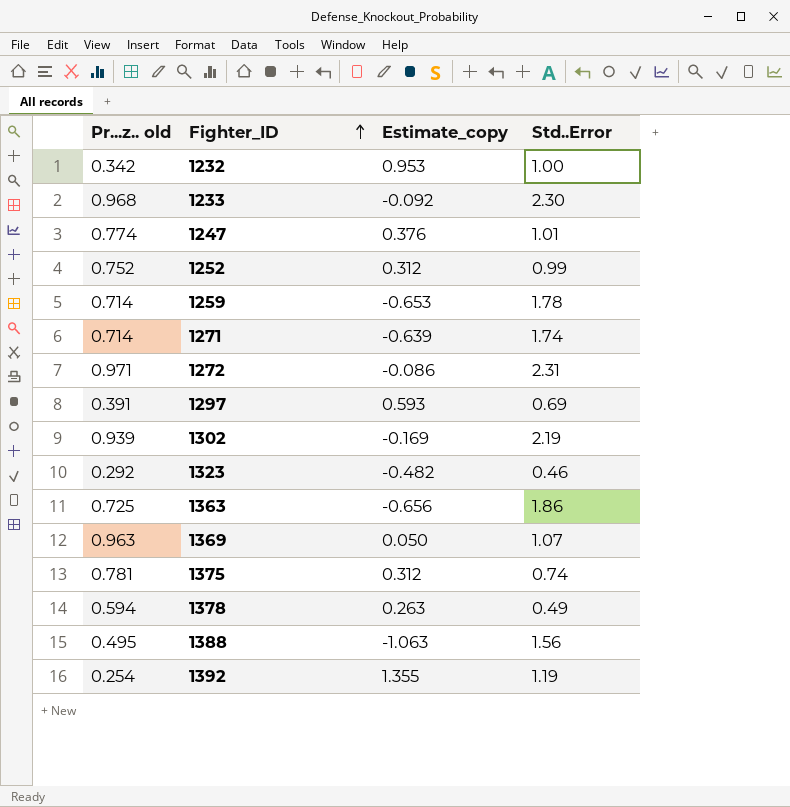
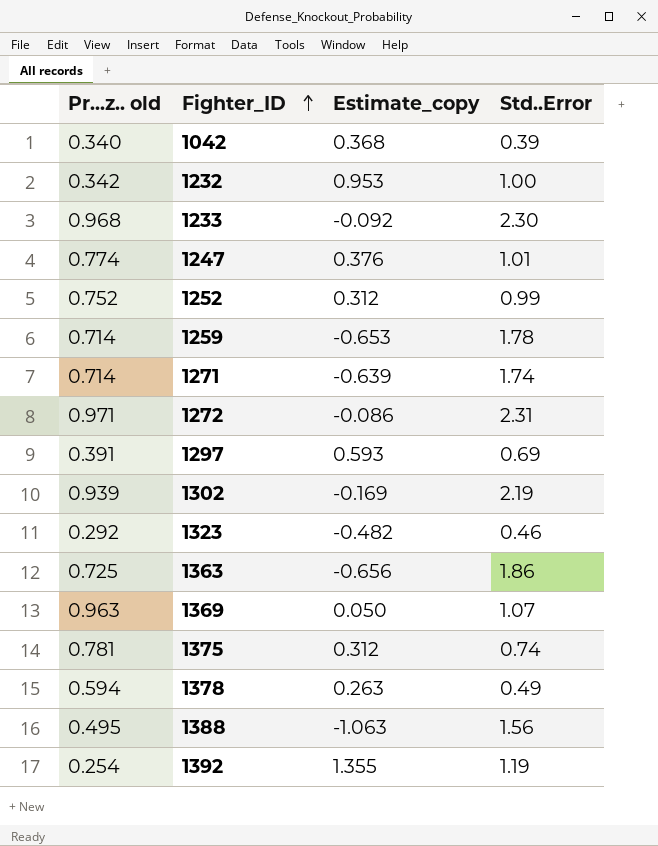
row 1042: none -> 0.340 | 0.368 | 0.39

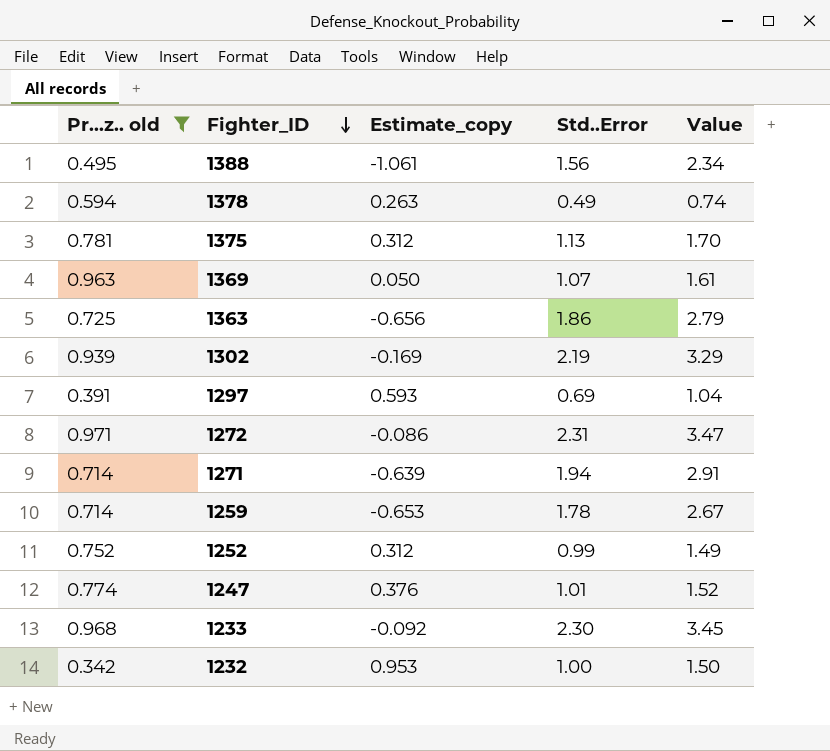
filter: none -> Pr...z.. old >= 0.342
row order: Fighter_ID ascending -> Fighter_ID descending
column Value | formula: none -> [Std..Error] * 1.5
1388 | Estimate_copy: -1.063 -> -1.061
1375 | Std..Error: 0.74 -> 1.13
1271 | Std..Error: 1.74 -> 1.94

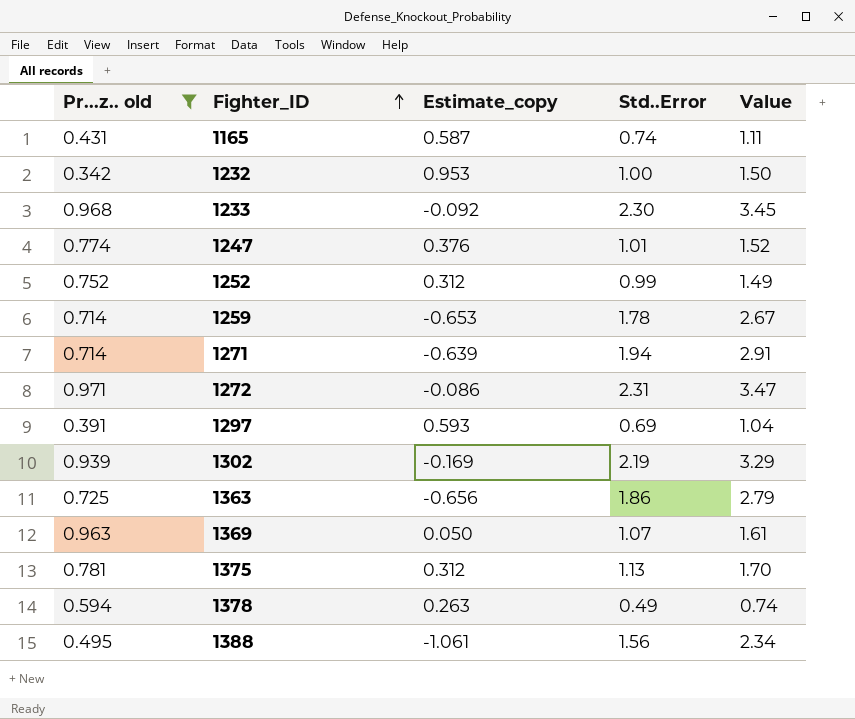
row order: Fighter_ID descending -> Fighter_ID ascending
row 1165: none -> 0.431 | 0.587 | 0.74 | 1.11

